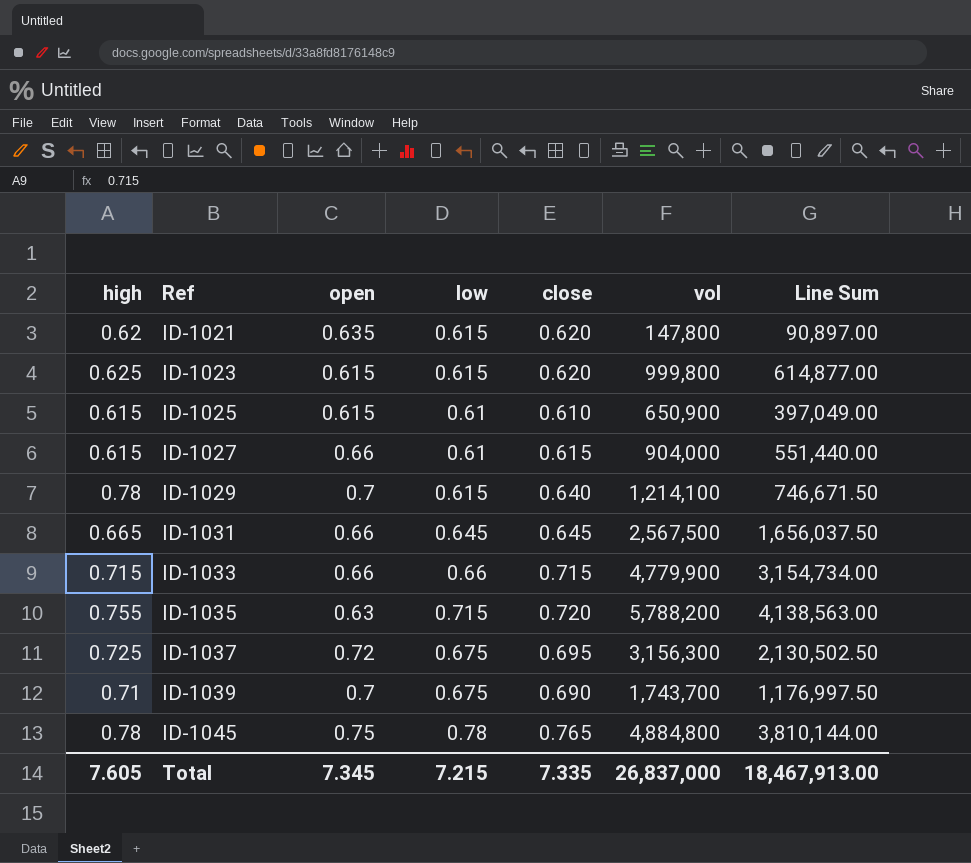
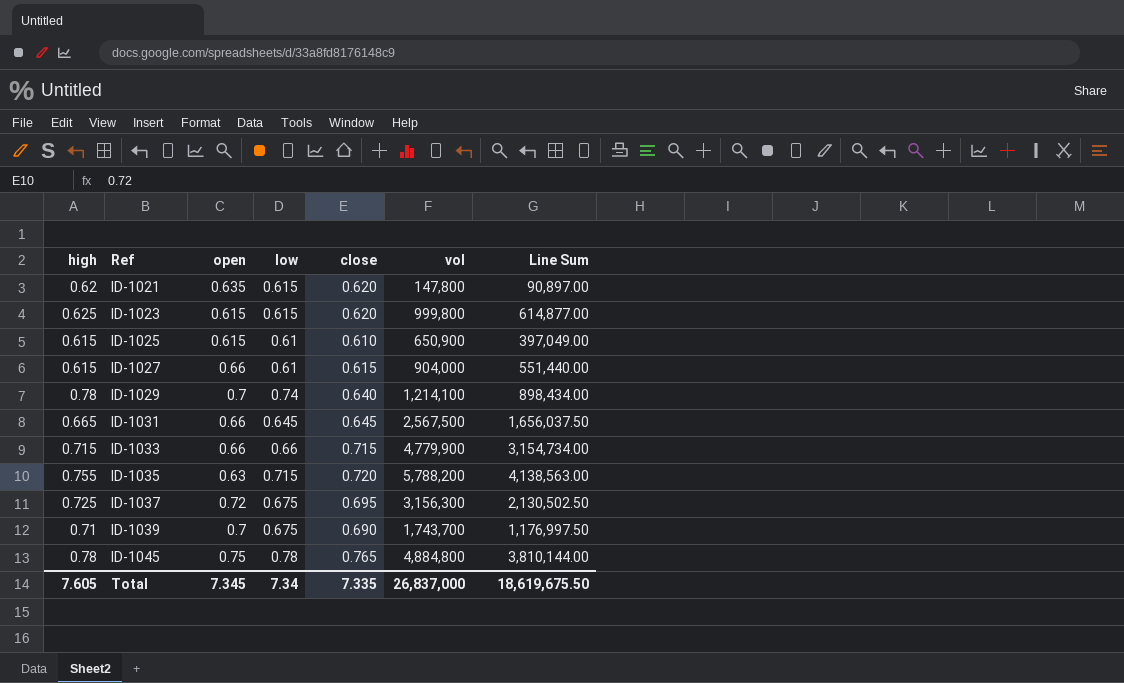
ID-1029 | low: 0.615 -> 0.74
ID-1029 | Line Sum: 746,671.50 -> 898,434.00
Total | low: 7.215 -> 7.34
Total | Line Sum: 18,467,913.00 -> 18,619,675.50

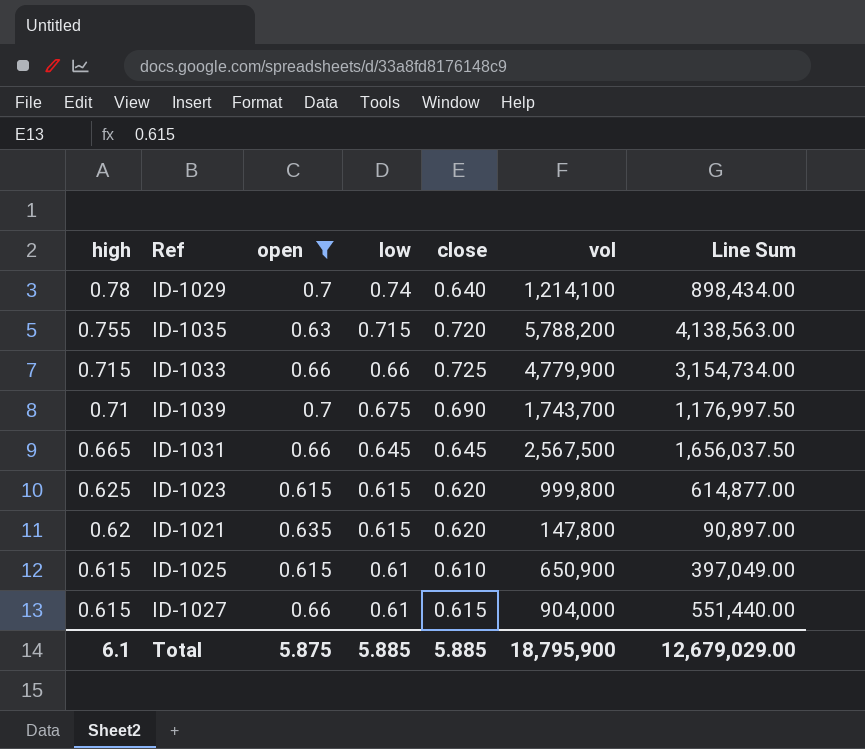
filter: none -> open <= 0.7
row order: Ref ascending -> high descending
ID-1033 | close: 0.715 -> 0.725
Total | high: 7.605 -> 6.1
Total | open: 7.345 -> 5.875
Total | low: 7.34 -> 5.885
Total | close: 7.335 -> 5.885
Total | vol: 26,837,000 -> 18,795,900
Total | Line Sum: 18,619,675.50 -> 12,679,029.00

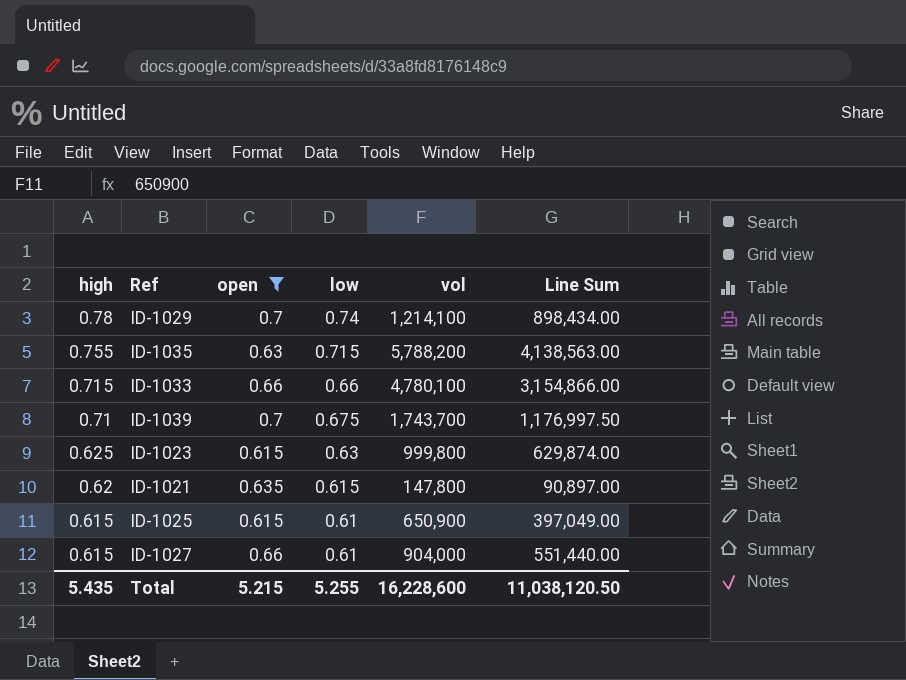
column close | position: 5 -> none
row ID-1031: 0.665 | 0.66 | 0.645 | 0.645 | 2,567,500 | 1,656,037.50 -> none
ID-1033 | vol: 4,779,900 -> 4,780,100
ID-1033 | Line Sum: 3,154,734.00 -> 3,154,866.00
ID-1023 | low: 0.615 -> 0.63
ID-1023 | Line Sum: 614,877.00 -> 629,874.00
Total | high: 6.1 -> 5.435
Total | open: 5.875 -> 5.215
Total | low: 5.885 -> 5.255
Total | vol: 18,795,900 -> 16,228,600
Total | Line Sum: 12,679,029.00 -> 11,038,120.50

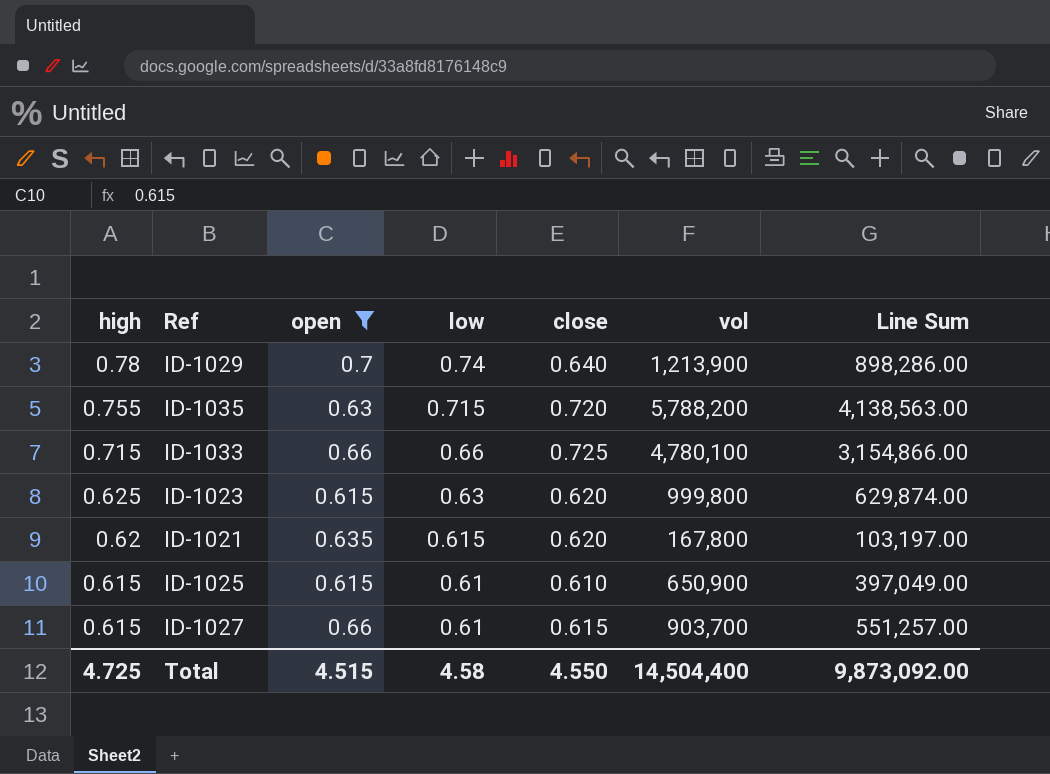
column close | position: none -> 5
row ID-1039: 0.71 | 0.7 | 0.675 | 1,743,700 | 1,176,997.50 -> none
ID-1029 | vol: 1,214,100 -> 1,213,900
ID-1029 | Line Sum: 898,434.00 -> 898,286.00
ID-1021 | vol: 147,800 -> 167,800
ID-1021 | Line Sum: 90,897.00 -> 103,197.00
ID-1027 | vol: 904,000 -> 903,700
ID-1027 | Line Sum: 551,440.00 -> 551,257.00
Total | high: 5.435 -> 4.725
Total | open: 5.215 -> 4.515
Total | low: 5.255 -> 4.58
Total | vol: 16,228,600 -> 14,504,400
Total | Line Sum: 11,038,120.50 -> 9,873,092.00

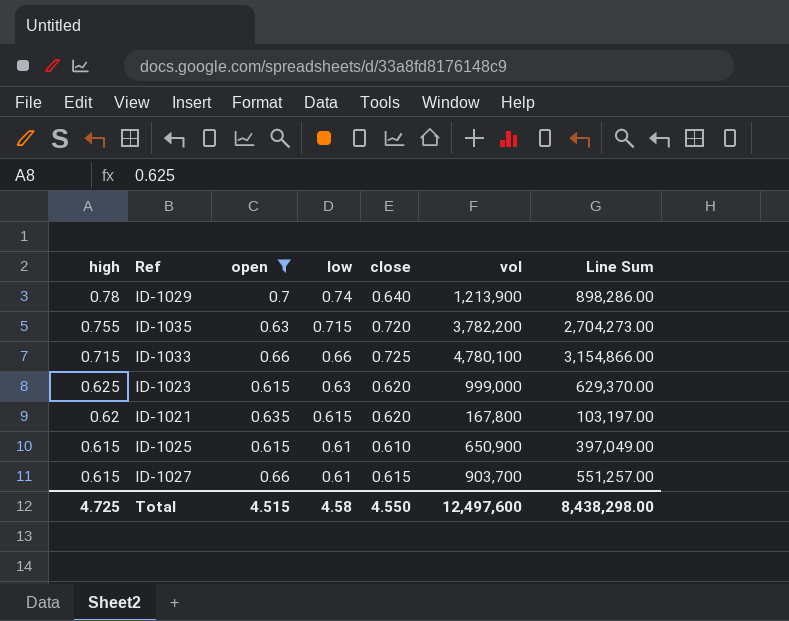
ID-1035 | vol: 5,788,200 -> 3,782,200
ID-1035 | Line Sum: 4,138,563.00 -> 2,704,273.00
ID-1023 | vol: 999,800 -> 999,000
ID-1023 | Line Sum: 629,874.00 -> 629,370.00
Total | vol: 14,504,400 -> 12,497,600
Total | Line Sum: 9,873,092.00 -> 8,438,298.00

